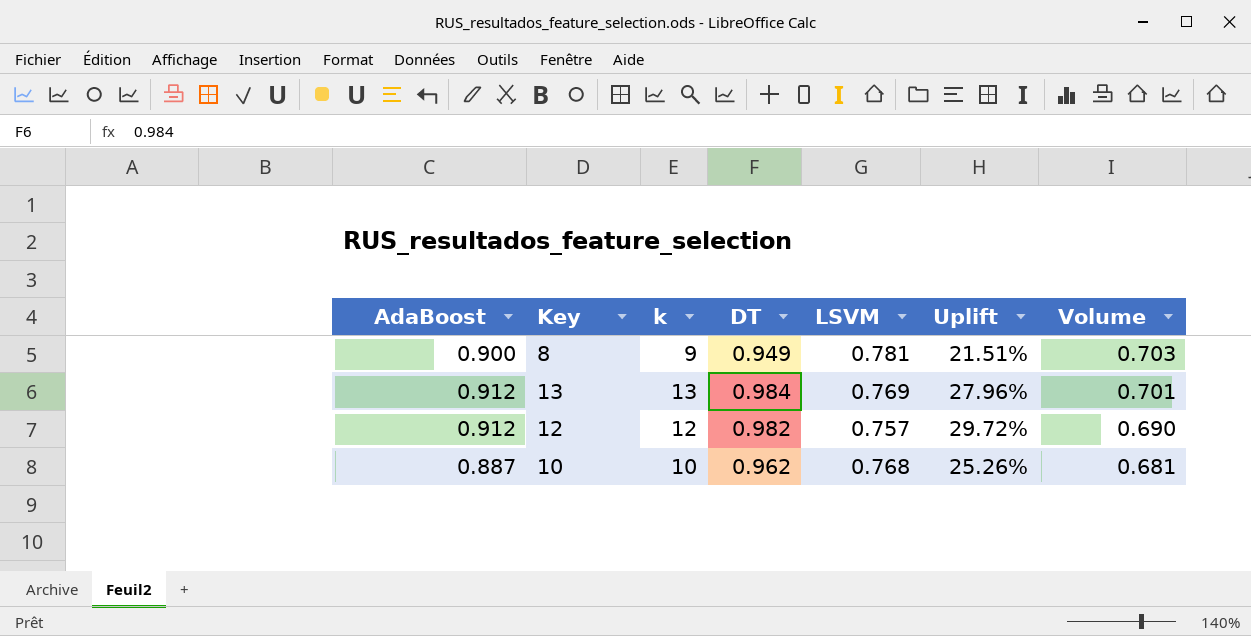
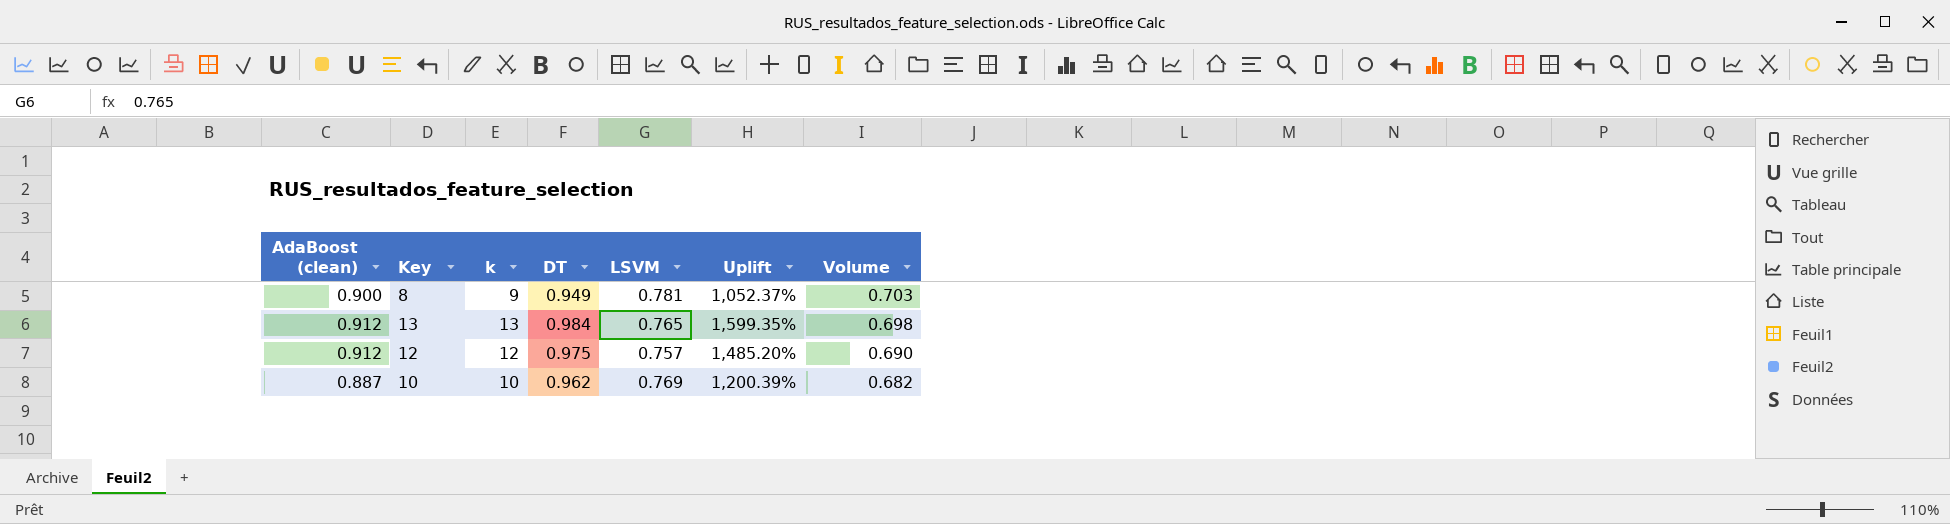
column name: AdaBoost -> AdaBoost (clean)
column Uplift | formula: ([DT] - [LSVM]) / [LSVM] -> ([k] - [LSVM]) / [LSVM]
13 | LSVM: 0.769 -> 0.765
13 | Volume: 0.701 -> 0.698
12 | DT: 0.982 -> 0.975
10 | LSVM: 0.768 -> 0.769
10 | Volume: 0.681 -> 0.682

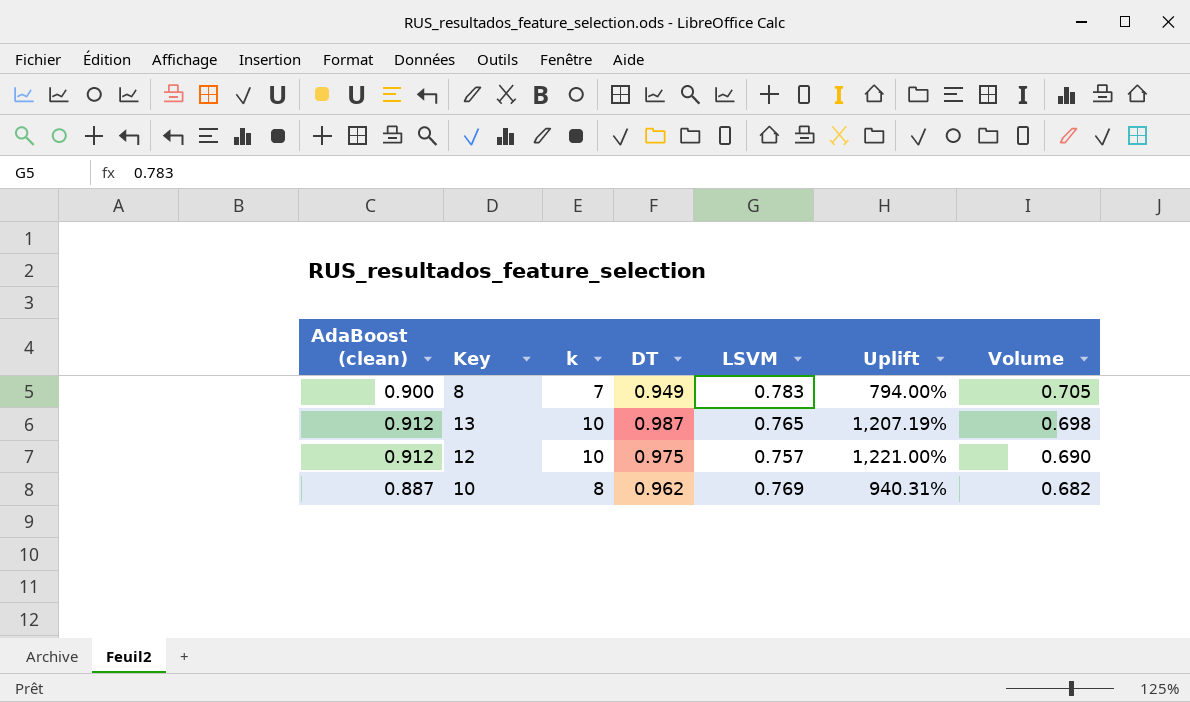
8 | k: 9 -> 7
8 | LSVM: 0.781 -> 0.783
8 | Uplift: 1,052.37% -> 794.00%
8 | Volume: 0.703 -> 0.705
13 | k: 13 -> 10
13 | DT: 0.984 -> 0.987
13 | Uplift: 1,599.35% -> 1,207.19%
12 | k: 12 -> 10
12 | Uplift: 1,485.20% -> 1,221.00%
10 | k: 10 -> 8
10 | Uplift: 1,200.39% -> 940.31%

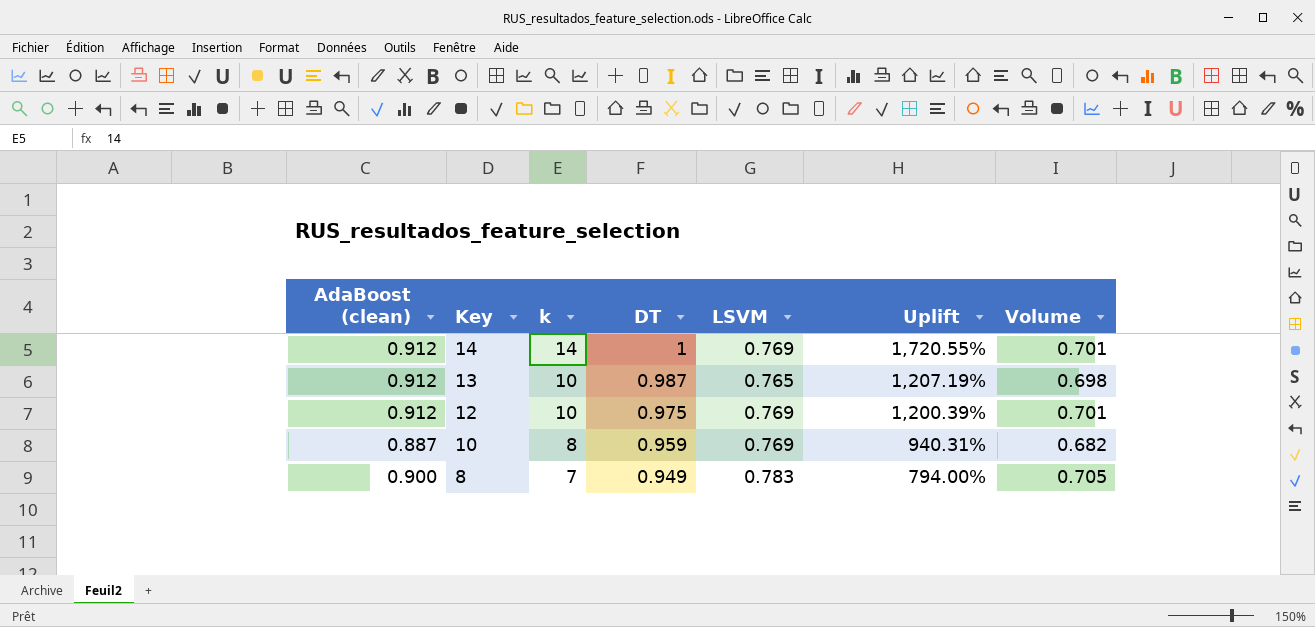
row order: Volume descending -> Key descending
row 14: none -> 0.912 | 14 | 1 | 0.769 | 1,720.55% | 0.701
12 | LSVM: 0.757 -> 0.769
12 | Uplift: 1,221.00% -> 1,200.39%
12 | Volume: 0.690 -> 0.701
10 | DT: 0.962 -> 0.959

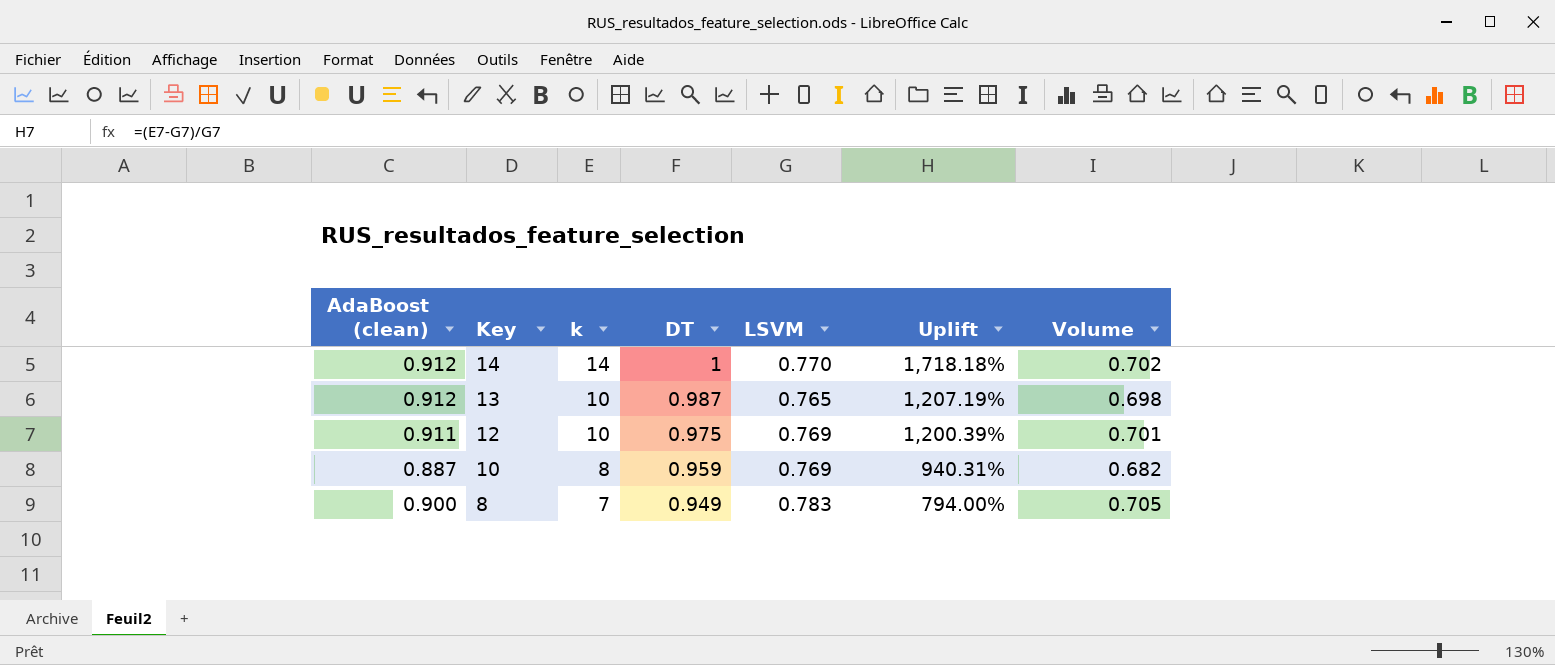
14 | LSVM: 0.769 -> 0.770
14 | Uplift: 1,720.55% -> 1,718.18%
14 | Volume: 0.701 -> 0.702
12 | AdaBoost (clean): 0.912 -> 0.911

